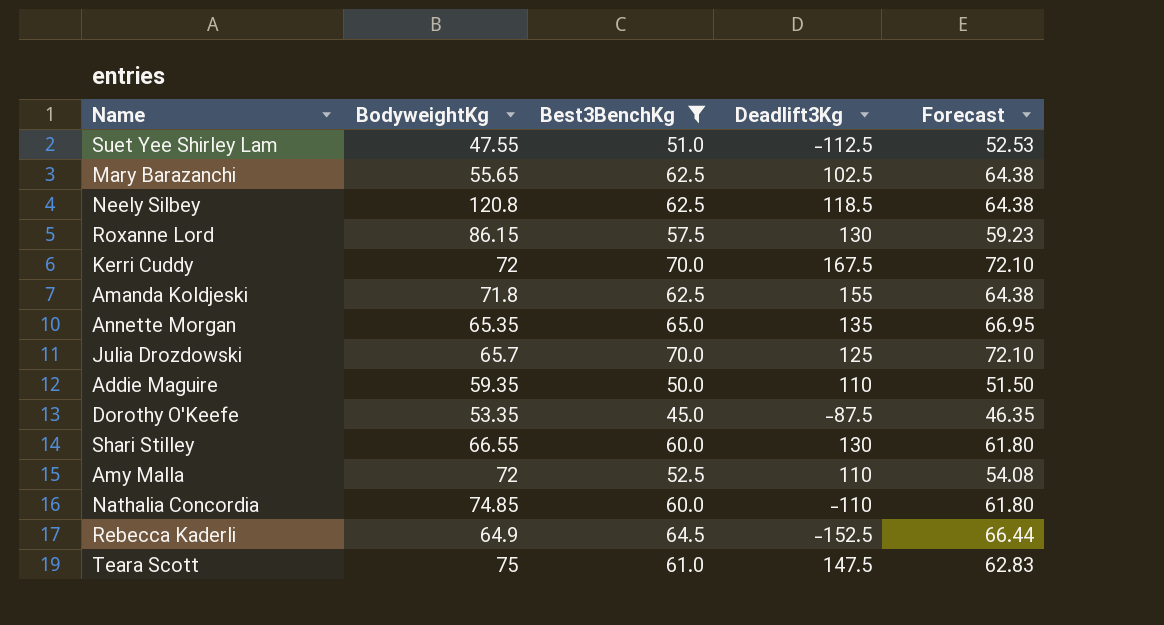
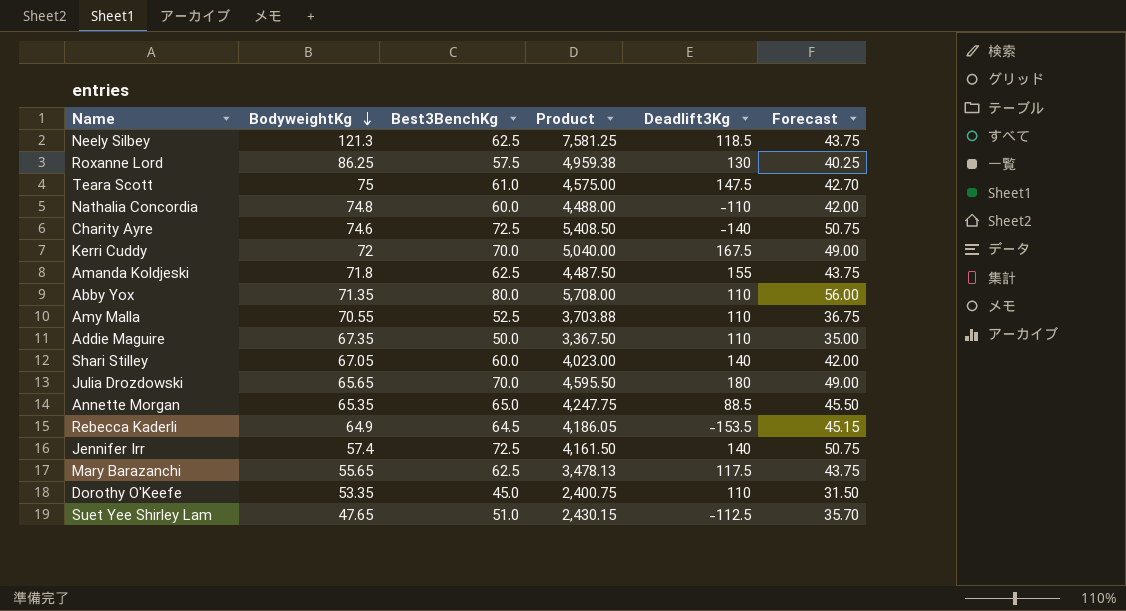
filter: Best3BenchKg <= 70.0 -> none
row order: none -> BodyweightKg descending
column Product | formula: none -> [BodyweightKg] * [Best3BenchKg]
column Forecast | formula: [Best3BenchKg] * 1.03 -> [Best3BenchKg] * 0.7
Neely Silbey | BodyweightKg: 120.8 -> 121.3
Roxanne Lord | BodyweightKg: 86.15 -> 86.25
Nathalia Concordia | BodyweightKg: 74.85 -> 74.8
Amy Malla | BodyweightKg: 72 -> 70.55
Addie Maguire | BodyweightKg: 59.35 -> 67.35
Shari Stilley | BodyweightKg: 66.55 -> 67.05
Shari Stilley | Deadlift3Kg: 130 -> 140
Julia Drozdowski | BodyweightKg: 65.7 -> 65.65
Julia Drozdowski | Deadlift3Kg: 125 -> 180
Annette Morgan | Deadlift3Kg: 135 -> 88.5
Rebecca Kaderli | Deadlift3Kg: -152.5 -> -153.5
Mary Barazanchi | Deadlift3Kg: 102.5 -> 117.5
Dorothy O'Keefe | Deadlift3Kg: -87.5 -> 110
Suet Yee Shirley Lam | BodyweightKg: 47.55 -> 47.65

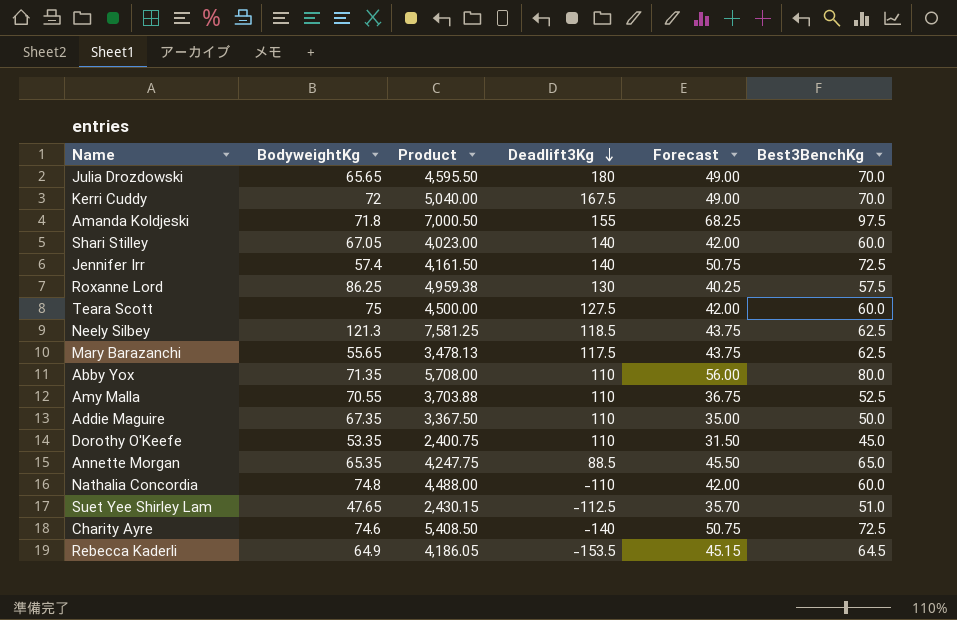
row order: BodyweightKg descending -> Deadlift3Kg descending
column Best3BenchKg | position: 3 -> 6
Amanda Koldjeski | Product: 4,487.50 -> 7,000.50
Amanda Koldjeski | Forecast: 43.75 -> 68.25
Amanda Koldjeski | Best3BenchKg: 62.5 -> 97.5
Teara Scott | Product: 4,575.00 -> 4,500.00
Teara Scott | Deadlift3Kg: 147.5 -> 127.5
Teara Scott | Forecast: 42.70 -> 42.00
Teara Scott | Best3BenchKg: 61.0 -> 60.0

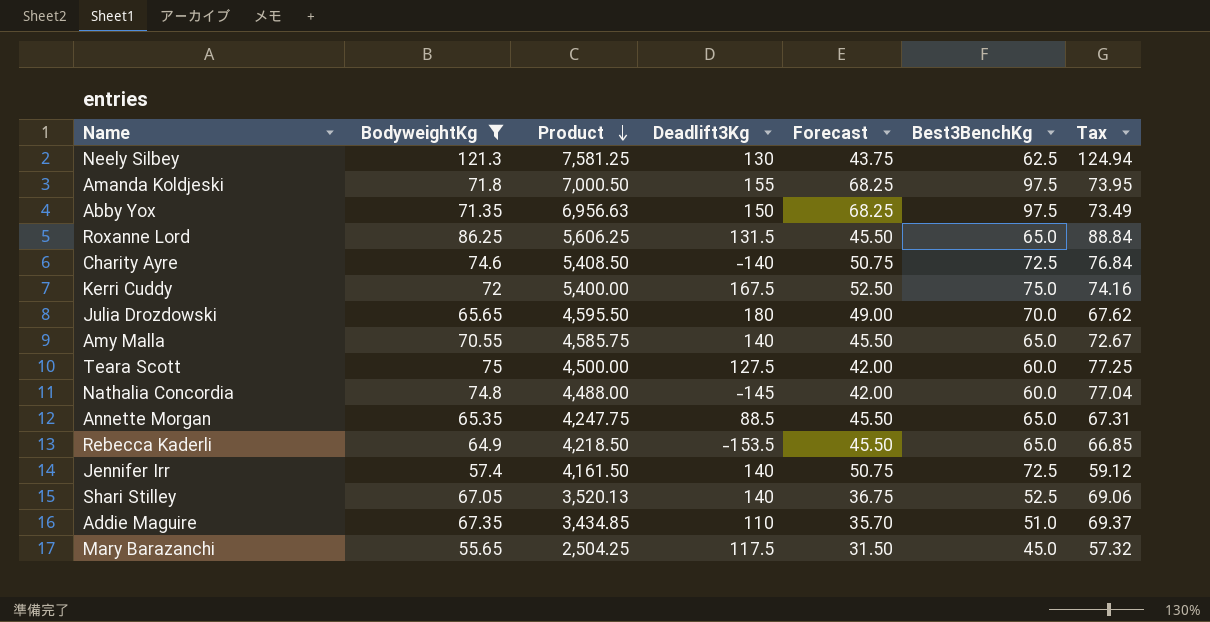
filter: none -> BodyweightKg >= 55.65
row order: Deadlift3Kg descending -> Product descending
column Tax | formula: none -> [BodyweightKg] * 1.03
Neely Silbey | Deadlift3Kg: 118.5 -> 130
Abby Yox | Product: 5,708.00 -> 6,956.63
Abby Yox | Deadlift3Kg: 110 -> 150
Abby Yox | Forecast: 56.00 -> 68.25
Abby Yox | Best3BenchKg: 80.0 -> 97.5
Roxanne Lord | Product: 4,959.38 -> 5,606.25
Roxanne Lord | Deadlift3Kg: 130 -> 131.5
Roxanne Lord | Forecast: 40.25 -> 45.50
Roxanne Lord | Best3BenchKg: 57.5 -> 65.0
Kerri Cuddy | Product: 5,040.00 -> 5,400.00
Kerri Cuddy | Forecast: 49.00 -> 52.50
Kerri Cuddy | Best3BenchKg: 70.0 -> 75.0
Amy Malla | Product: 3,703.88 -> 4,585.75
Amy Malla | Deadlift3Kg: 110 -> 140
Amy Malla | Forecast: 36.75 -> 45.50
Amy Malla | Best3BenchKg: 52.5 -> 65.0
Nathalia Concordia | Deadlift3Kg: -110 -> -145
Rebecca Kaderli | Product: 4,186.05 -> 4,218.50
Rebecca Kaderli | Forecast: 45.15 -> 45.50
Rebecca Kaderli | Best3BenchKg: 64.5 -> 65.0
Shari Stilley | Product: 4,023.00 -> 3,520.13
Shari Stilley | Forecast: 42.00 -> 36.75
Shari Stilley | Best3BenchKg: 60.0 -> 52.5
Addie Maguire | Product: 3,367.50 -> 3,434.85
Addie Maguire | Forecast: 35.00 -> 35.70
Addie Maguire | Best3BenchKg: 50.0 -> 51.0
Mary Barazanchi | Product: 3,478.13 -> 2,504.25
Mary Barazanchi | Forecast: 43.75 -> 31.50
Mary Barazanchi | Best3BenchKg: 62.5 -> 45.0

